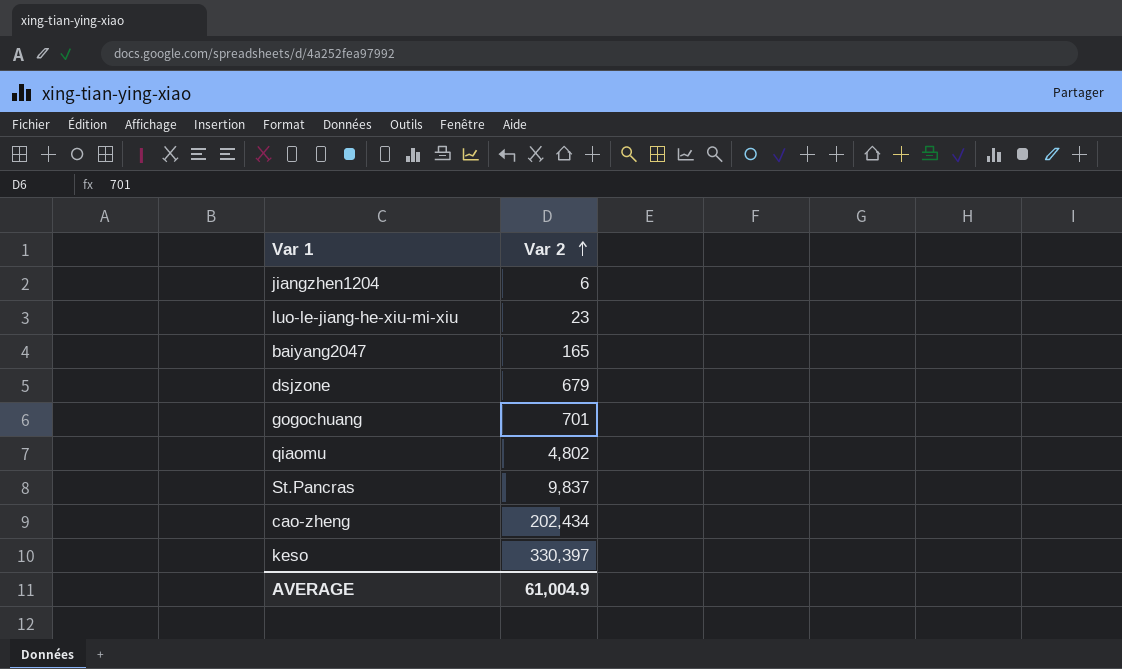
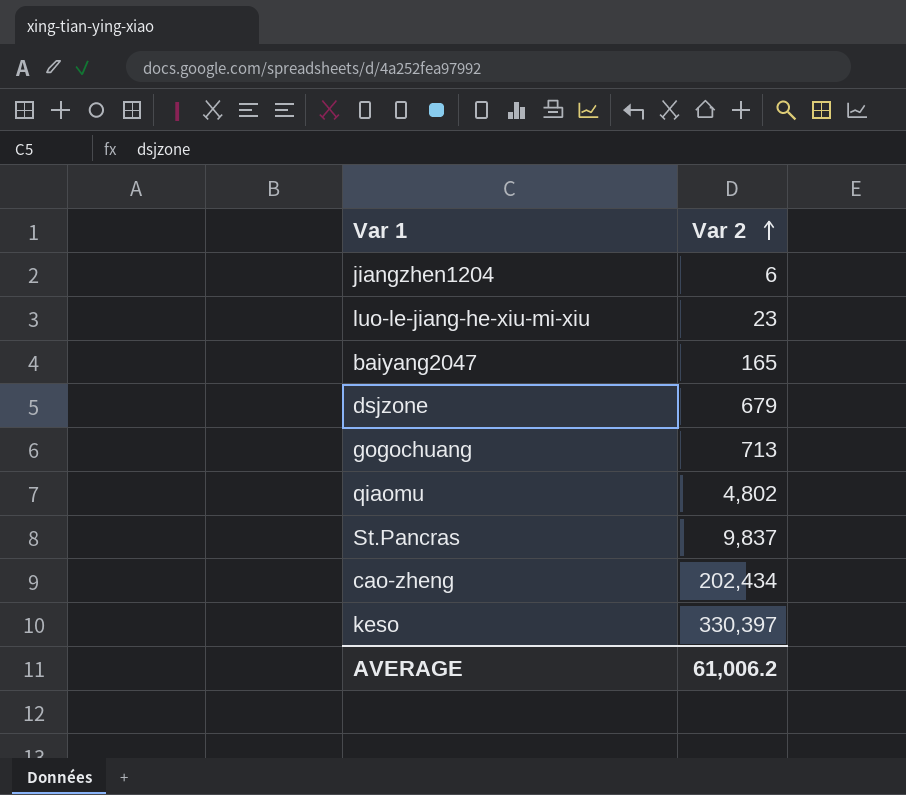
gogochuang | Var 2: 701 -> 713
AVERAGE | Var 2: 61,004.9 -> 61,006.2

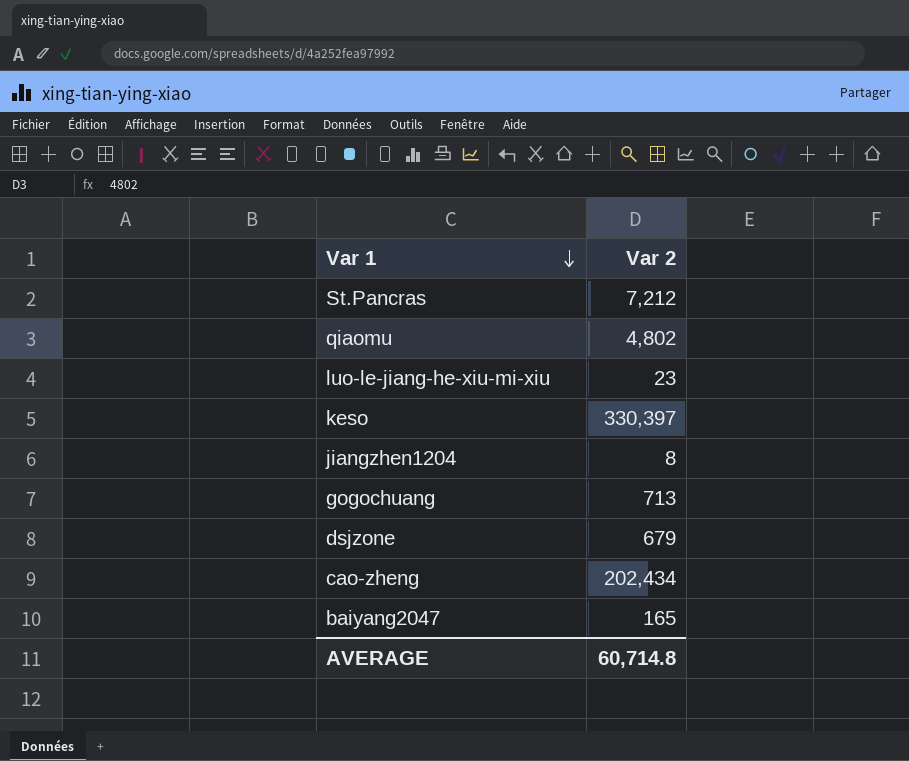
row order: Var 2 ascending -> Var 1 descending
St.Pancras | Var 2: 9,837 -> 7,212
jiangzhen1204 | Var 2: 6 -> 8
AVERAGE | Var 2: 61,006.2 -> 60,714.8

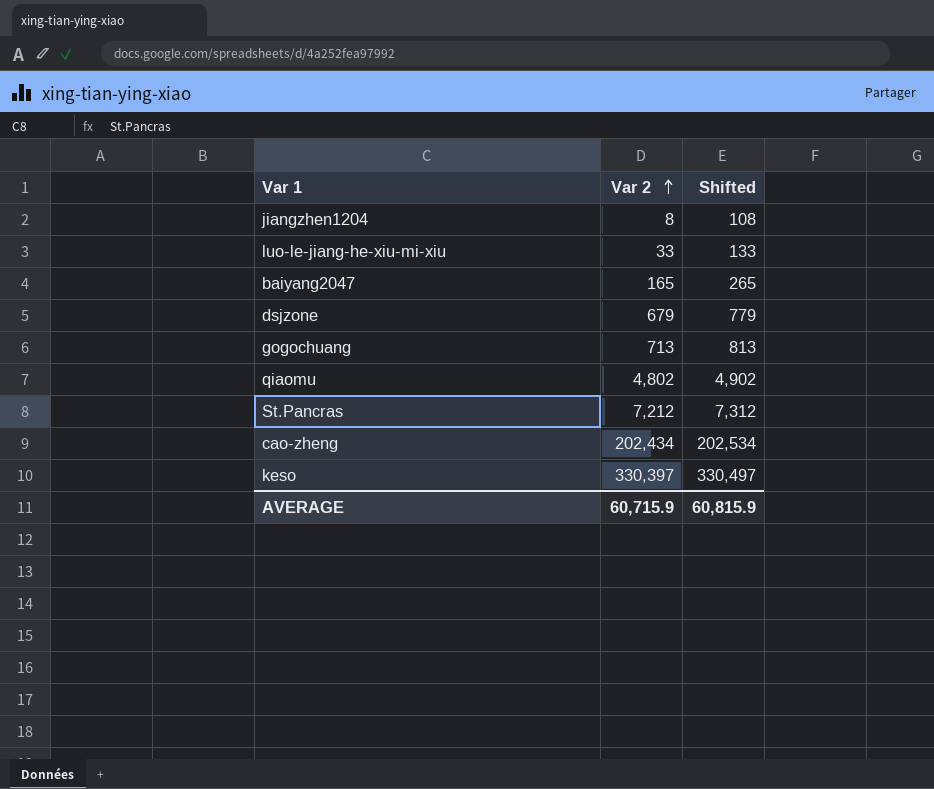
row order: Var 1 descending -> Var 2 ascending
column Shifted | formula: none -> [Var 2] + 100
luo-le-jiang-he-xiu-mi-xiu | Var 2: 23 -> 33
AVERAGE | Var 2: 60,714.8 -> 60,715.9

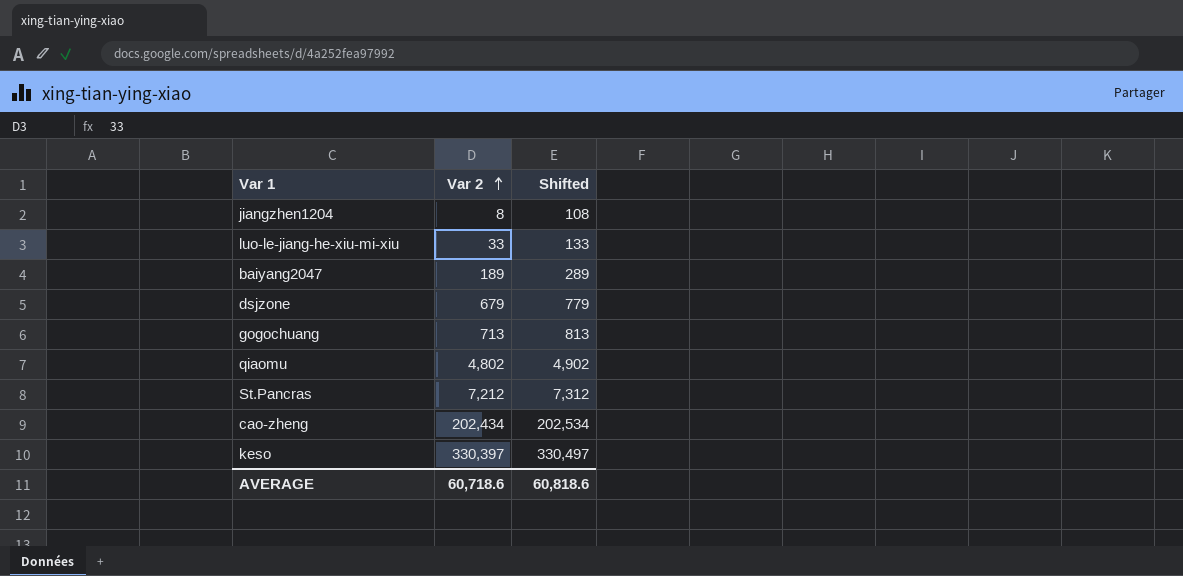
baiyang2047 | Var 2: 165 -> 189
baiyang2047 | Shifted: 265 -> 289
AVERAGE | Var 2: 60,715.9 -> 60,718.6
AVERAGE | Shifted: 60,815.9 -> 60,818.6

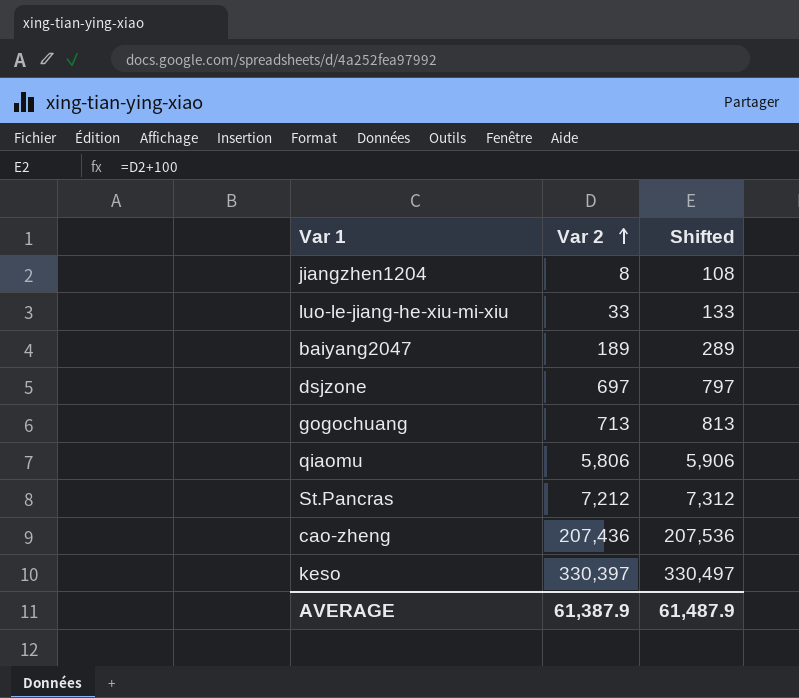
dsjzone | Var 2: 679 -> 697
dsjzone | Shifted: 779 -> 797
qiaomu | Var 2: 4,802 -> 5,806
qiaomu | Shifted: 4,902 -> 5,906
cao-zheng | Var 2: 202,434 -> 207,436
cao-zheng | Shifted: 202,534 -> 207,536
AVERAGE | Var 2: 60,718.6 -> 61,387.9
AVERAGE | Shifted: 60,818.6 -> 61,487.9

